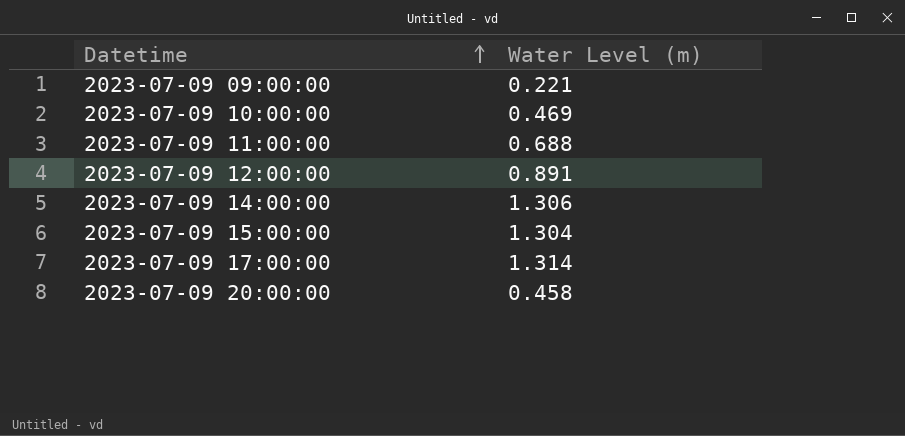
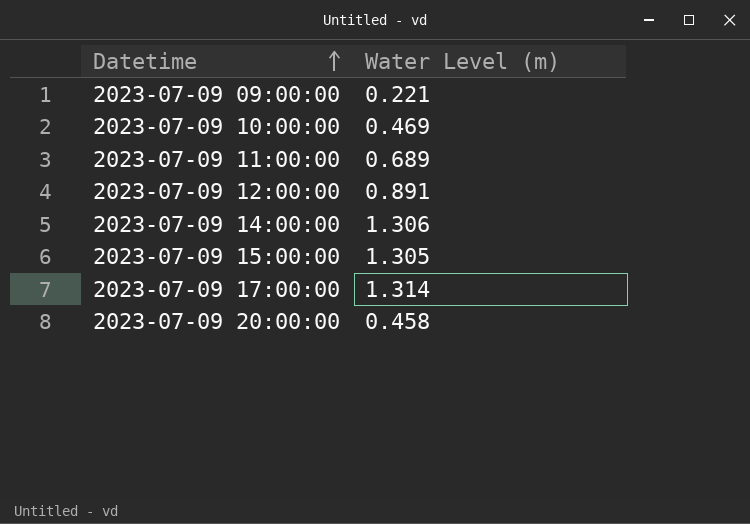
2023-07-09 11:00:00 | Water Level (m): 0.688 -> 0.689
2023-07-09 15:00:00 | Water Level (m): 1.304 -> 1.305

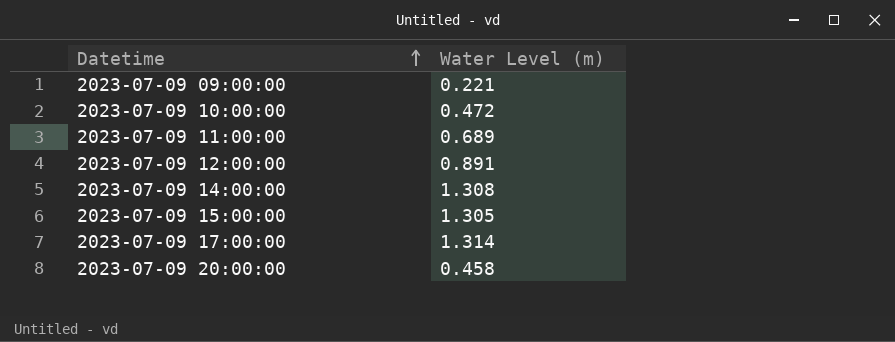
2023-07-09 10:00:00 | Water Level (m): 0.469 -> 0.472
2023-07-09 14:00:00 | Water Level (m): 1.306 -> 1.308

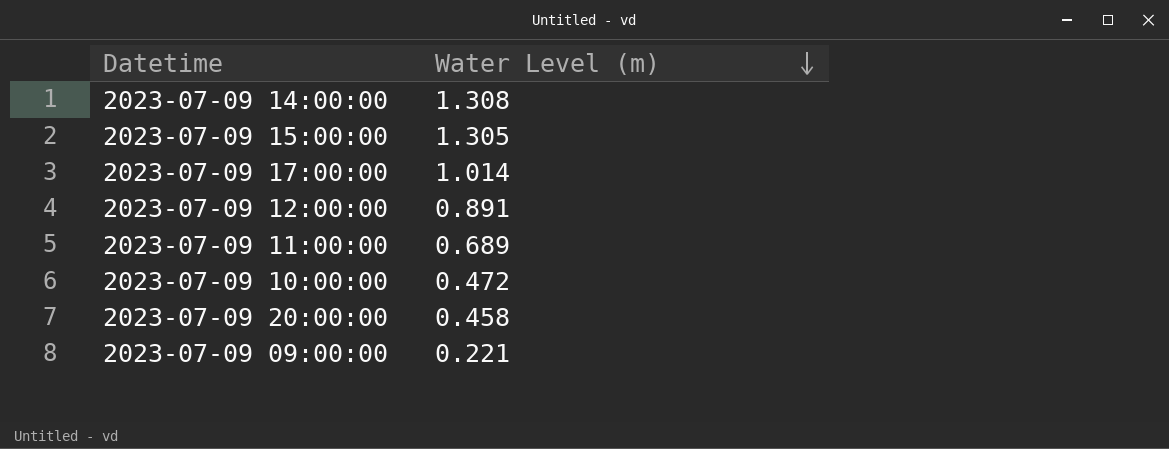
row order: Datetime ascending -> Water Level (m) descending
2023-07-09 17:00:00 | Water Level (m): 1.314 -> 1.014

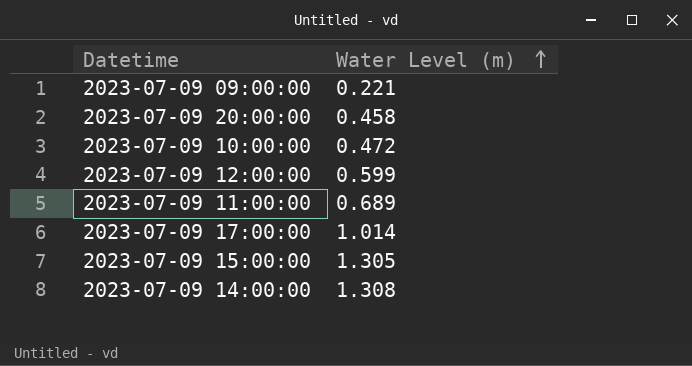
row order: Water Level (m) descending -> Water Level (m) ascending
2023-07-09 12:00:00 | Water Level (m): 0.891 -> 0.599

